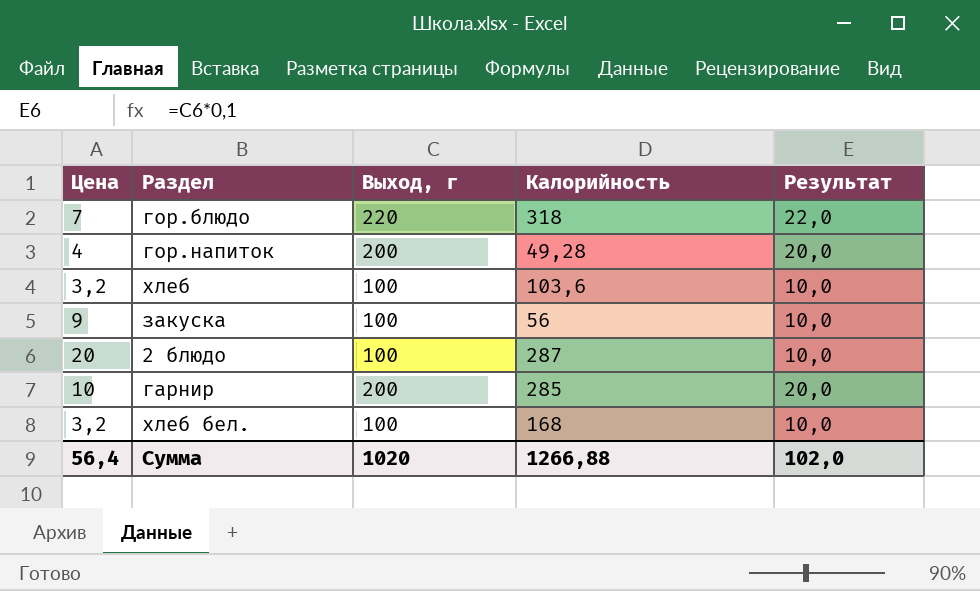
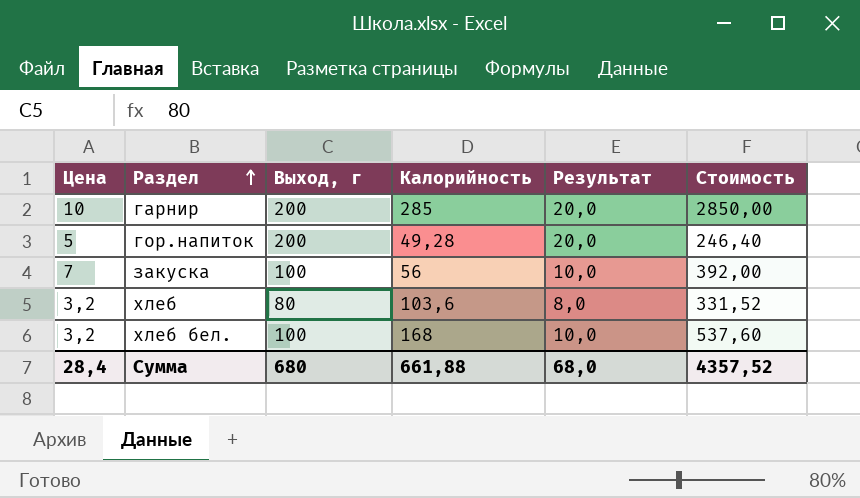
row order: none -> Раздел ascending
column Стоимость | formula: none -> [Цена] * [Калорийность]
row гор.блюдо: 7 | 220 | 318 | 22,0 -> none
row 2 блюдо: 20 | 100 | 287 | 10,0 -> none
гор.напиток | Цена: 4 -> 5
закуска | Цена: 9 -> 7
хлеб | Выход, г: 100 -> 80
хлеб | Результат: 10,0 -> 8,0
Сумма | Цена: 56,4 -> 28,4
Сумма | Выход, г: 1020 -> 680
Сумма | Калорийность: 1266,88 -> 661,88
Сумма | Результат: 102,0 -> 68,0

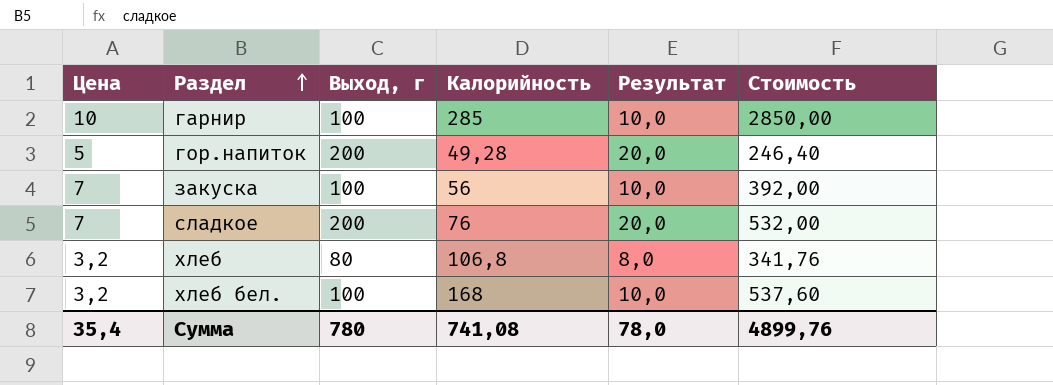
гарнир | Выход, г: 200 -> 100
гарнир | Результат: 20,0 -> 10,0
row сладкое: none -> 7 | 200 | 76 | 20,0 | 532,00
хлеб | Калорийность: 103,6 -> 106,8
хлеб | Стоимость: 331,52 -> 341,76
Сумма | Цена: 28,4 -> 35,4
Сумма | Выход, г: 680 -> 780
Сумма | Калорийность: 661,88 -> 741,08
Сумма | Результат: 68,0 -> 78,0
Сумма | Стоимость: 4357,52 -> 4899,76

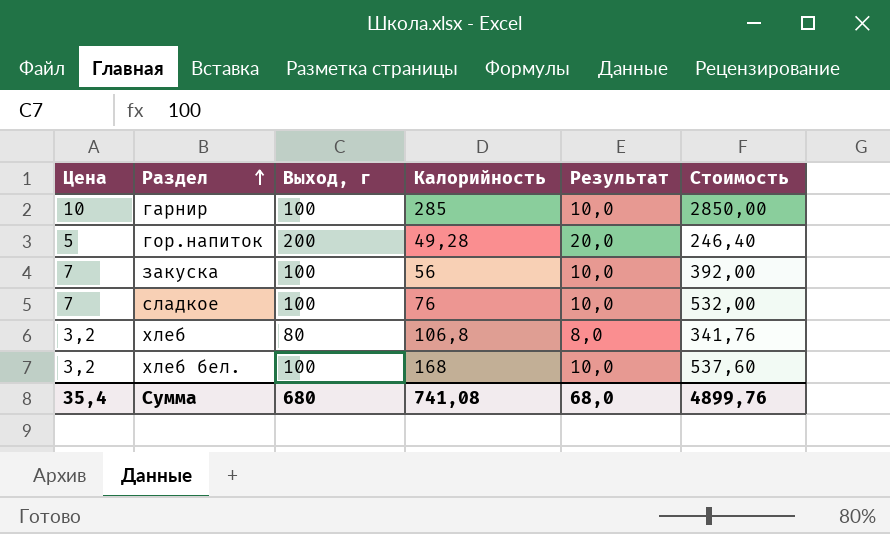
сладкое | Выход, г: 200 -> 100
сладкое | Результат: 20,0 -> 10,0
Сумма | Выход, г: 780 -> 680
Сумма | Результат: 78,0 -> 68,0

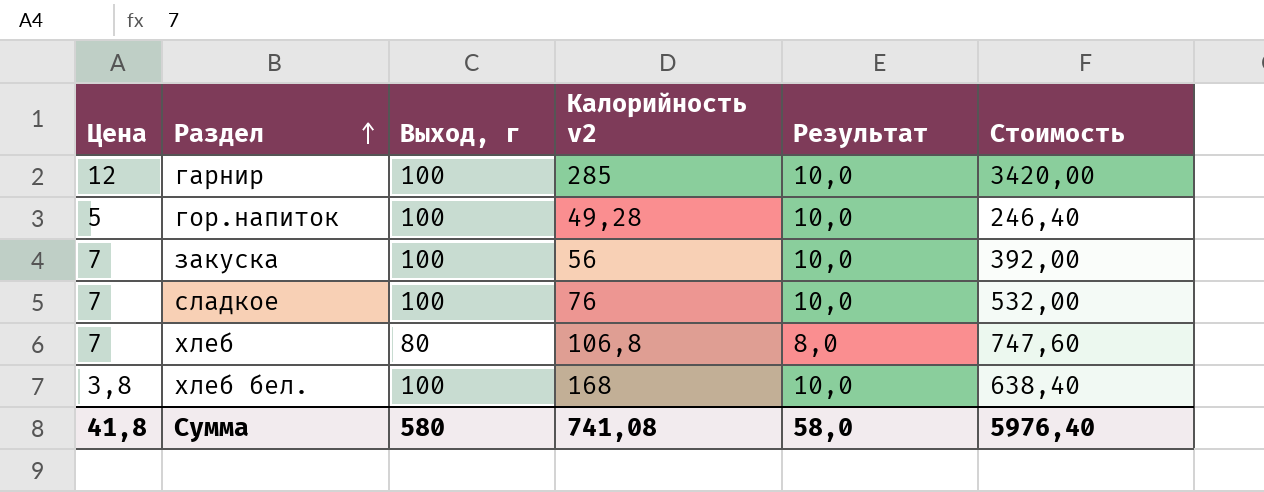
column name: Калорийность -> Калорийность v2
гарнир | Цена: 10 -> 12
гарнир | Стоимость: 2850,00 -> 3420,00
гор.напиток | Выход, г: 200 -> 100
гор.напиток | Результат: 20,0 -> 10,0
хлеб | Цена: 3,2 -> 7
хлеб | Стоимость: 341,76 -> 747,60
хлеб бел. | Цена: 3,2 -> 3,8
хлеб бел. | Стоимость: 537,60 -> 638,40
Сумма | Цена: 35,4 -> 41,8
Сумма | Выход, г: 680 -> 580
Сумма | Результат: 68,0 -> 58,0
Сумма | Стоимость: 4899,76 -> 5976,40

